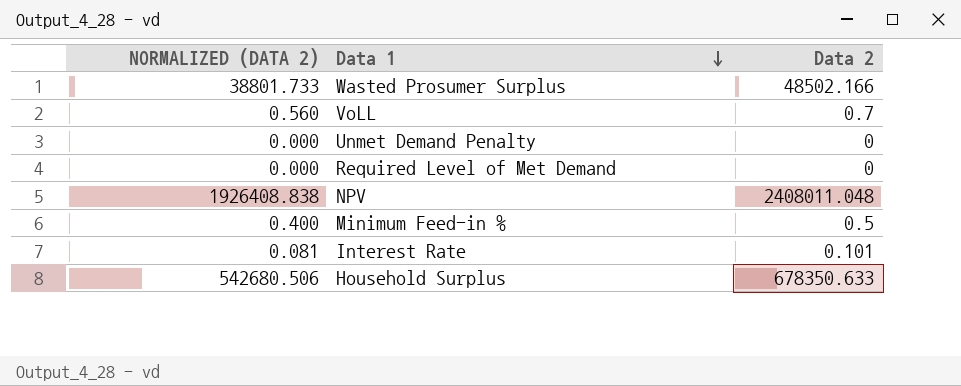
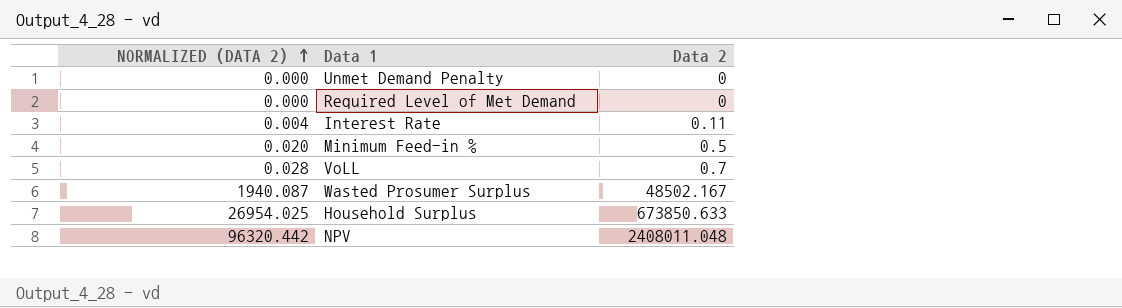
row order: Data 1 descending -> NORMALIZED (DATA 2) ascending
column NORMALIZED (DATA 2) | formula: [Data 2] * 0.8 -> [Data 2] * 0.04
Interest Rate | Data 2: 0.101 -> 0.11
Wasted Prosumer Surplus | Data 2: 48502.166 -> 48502.167
Household Surplus | Data 2: 678350.633 -> 673850.633

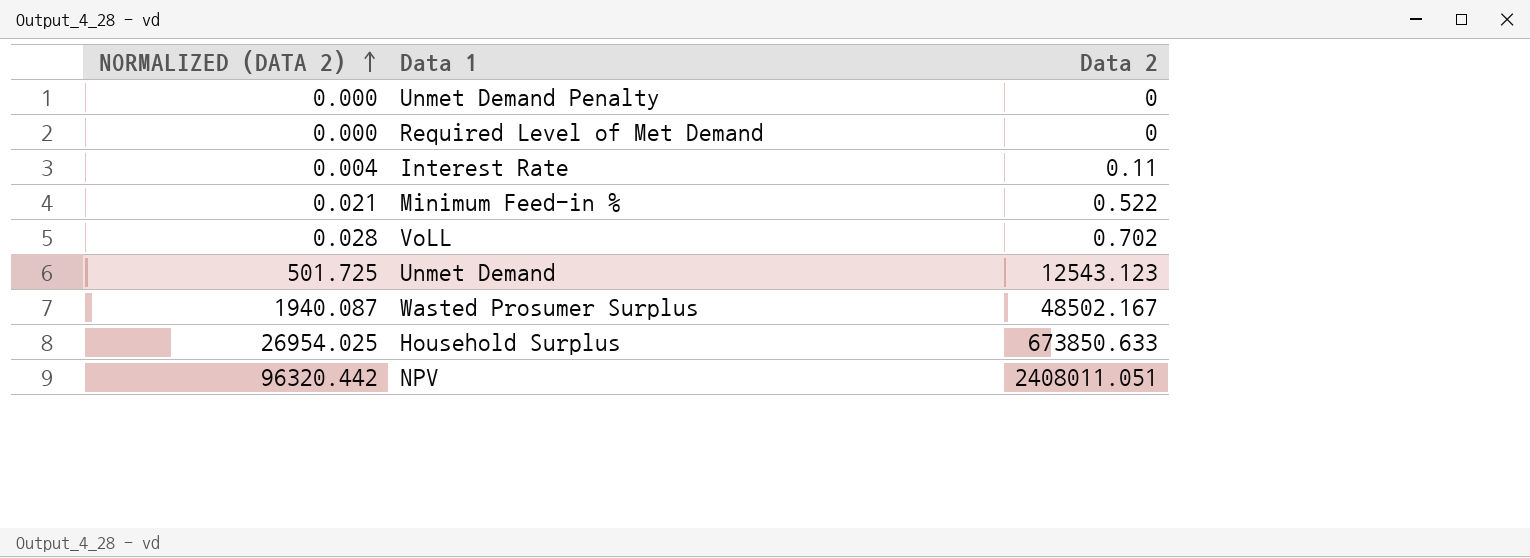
Minimum Feed-in % | NORMALIZED (DATA 2): 0.020 -> 0.021
Minimum Feed-in % | Data 2: 0.5 -> 0.522
VoLL | Data 2: 0.7 -> 0.702
row Unmet Demand: none -> 501.725 | 12543.123
NPV | Data 2: 2408011.048 -> 2408011.051

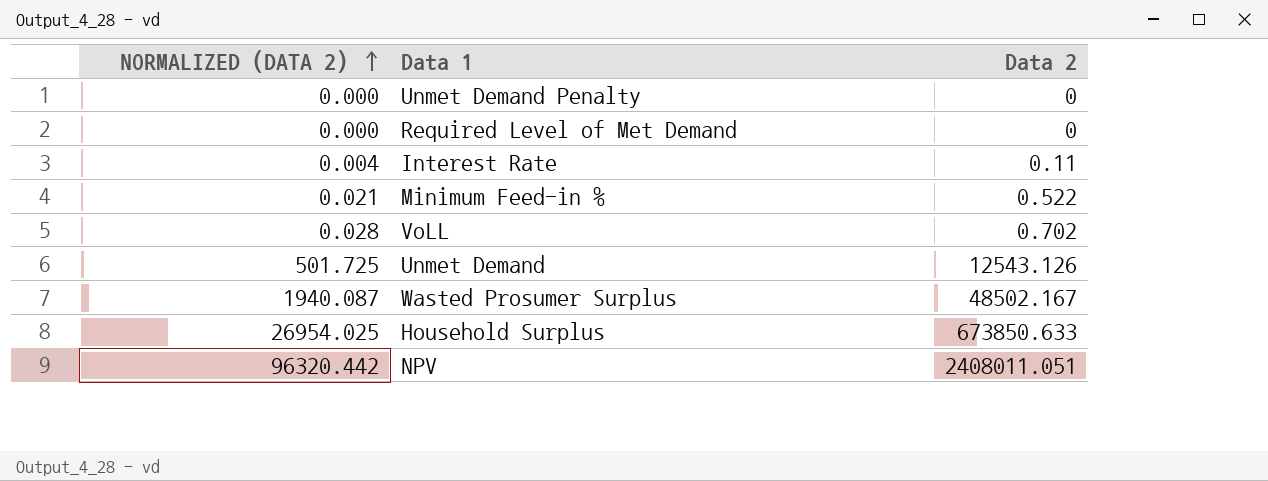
Unmet Demand | Data 2: 12543.123 -> 12543.126

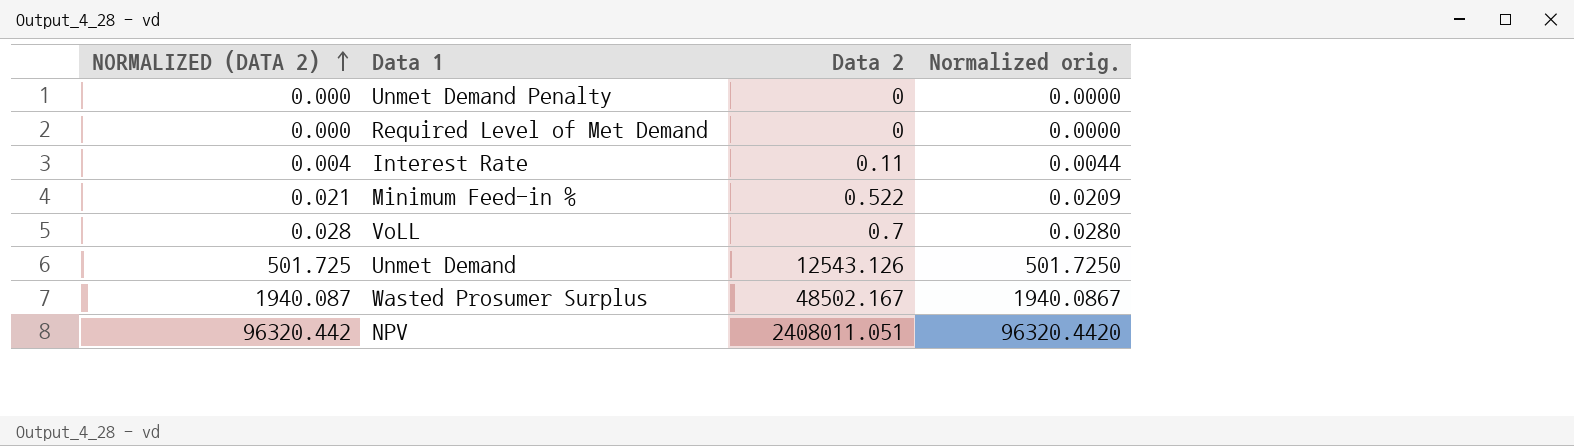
column Normalized orig. | formula: none -> [Data 2] * 0.04
row Household Surplus: 26954.025 | 673850.633 -> none
VoLL | Data 2: 0.702 -> 0.7

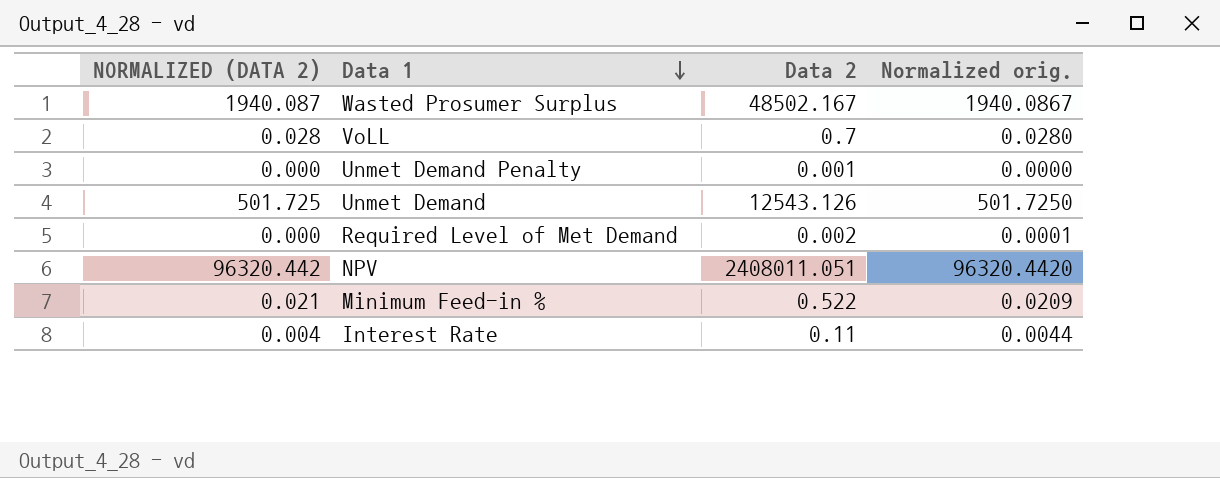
row order: NORMALIZED (DATA 2) ascending -> Data 1 descending
Unmet Demand Penalty | Data 2: 0 -> 0.001
Required Level of Met Demand | Data 2: 0 -> 0.002
Required Level of Met Demand | Normalized orig.: 0.0000 -> 0.0001

